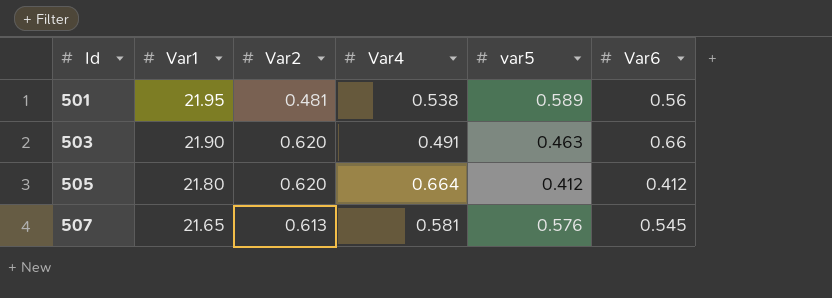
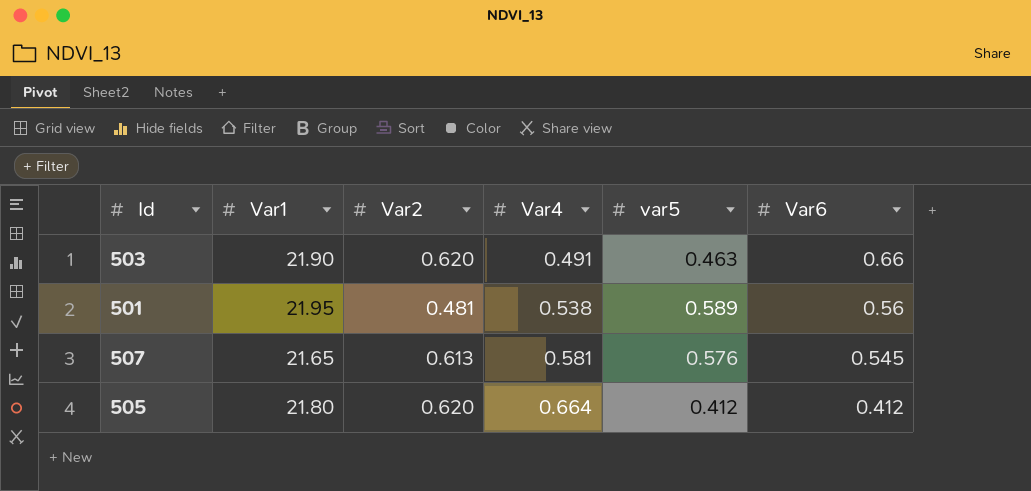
row order: Id ascending -> Var4 ascending

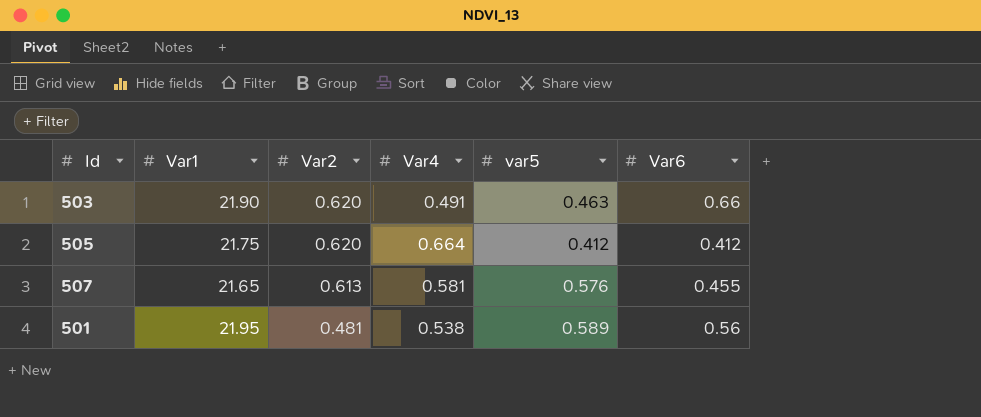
row order: Var4 ascending -> Var2 descending
505 | Var1: 21.80 -> 21.75
507 | Var6: 0.545 -> 0.455

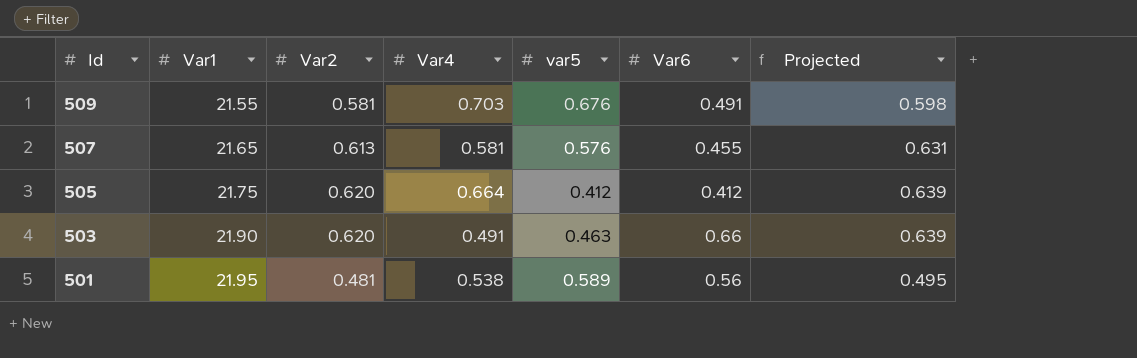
row order: Var2 descending -> Id descending
column Projected | formula: none -> [Var2] * 1.03
row 509: none -> 21.55 | 0.581 | 0.703 | 0.676 | 0.491 | 0.598

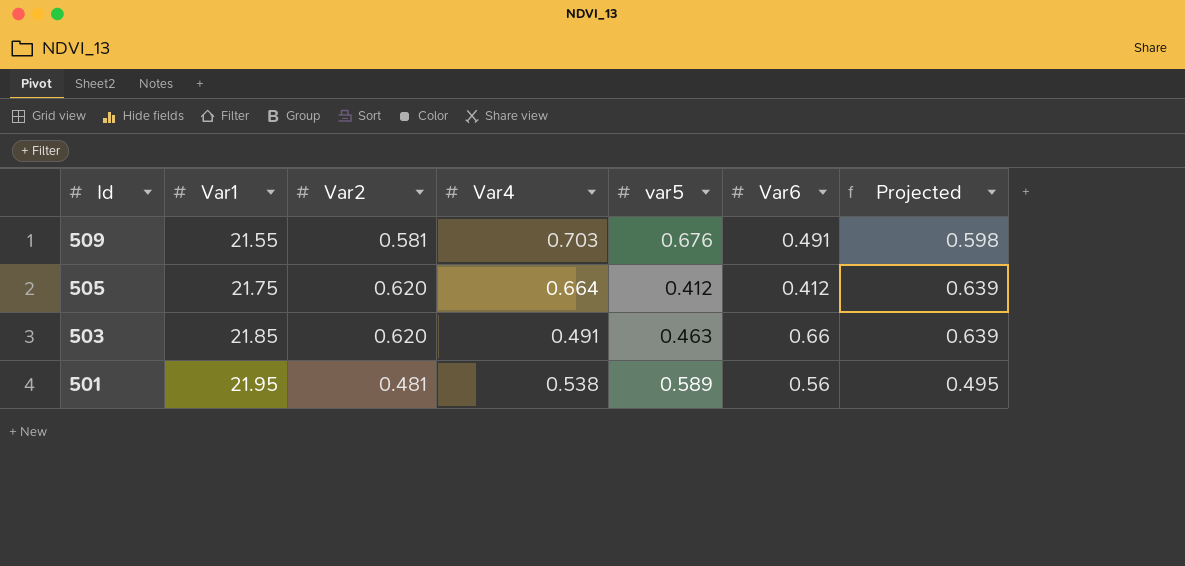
row 507: 21.65 | 0.613 | 0.581 | 0.576 | 0.455 | 0.631 -> none
503 | Var1: 21.90 -> 21.85

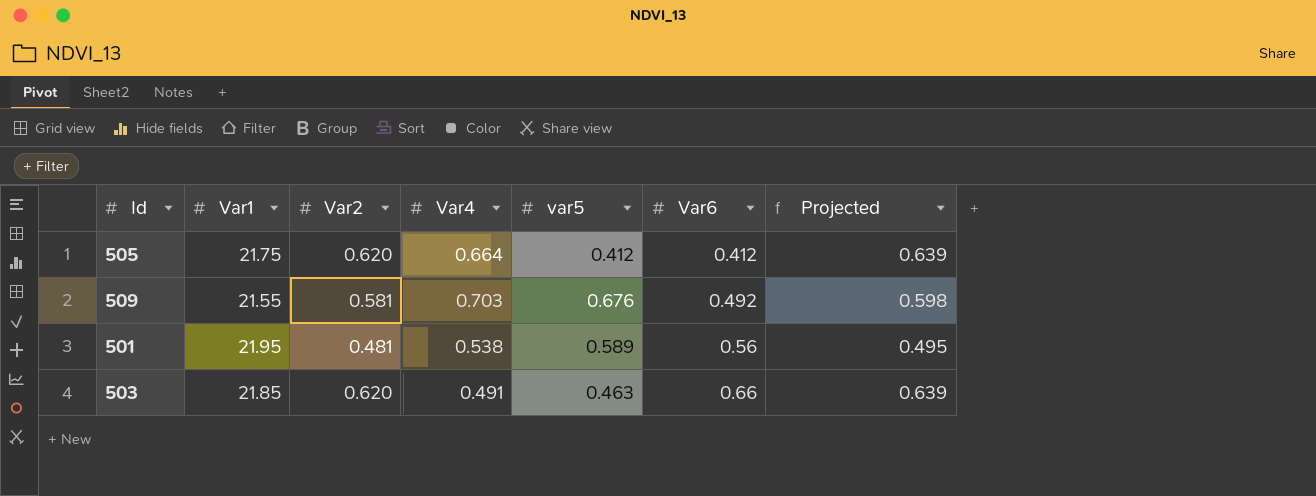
row order: Id descending -> Var6 ascending
509 | Var6: 0.491 -> 0.492

